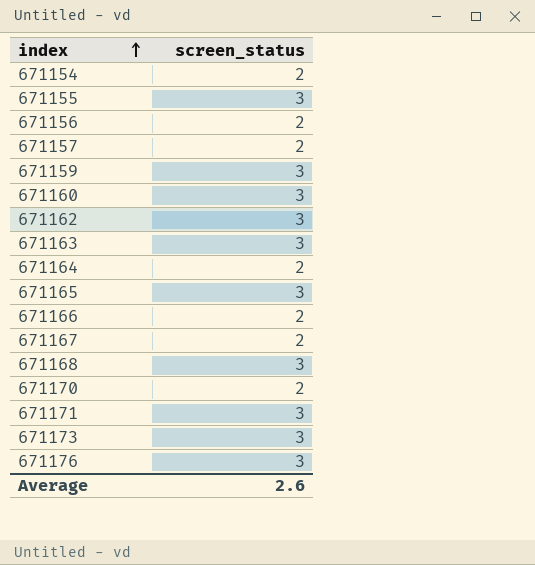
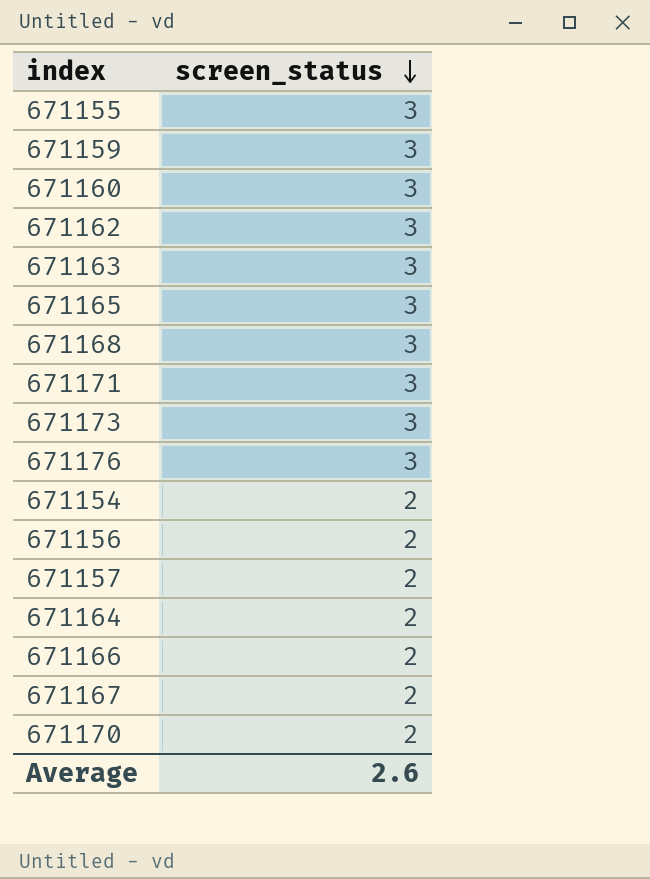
row order: index ascending -> screen_status descending

